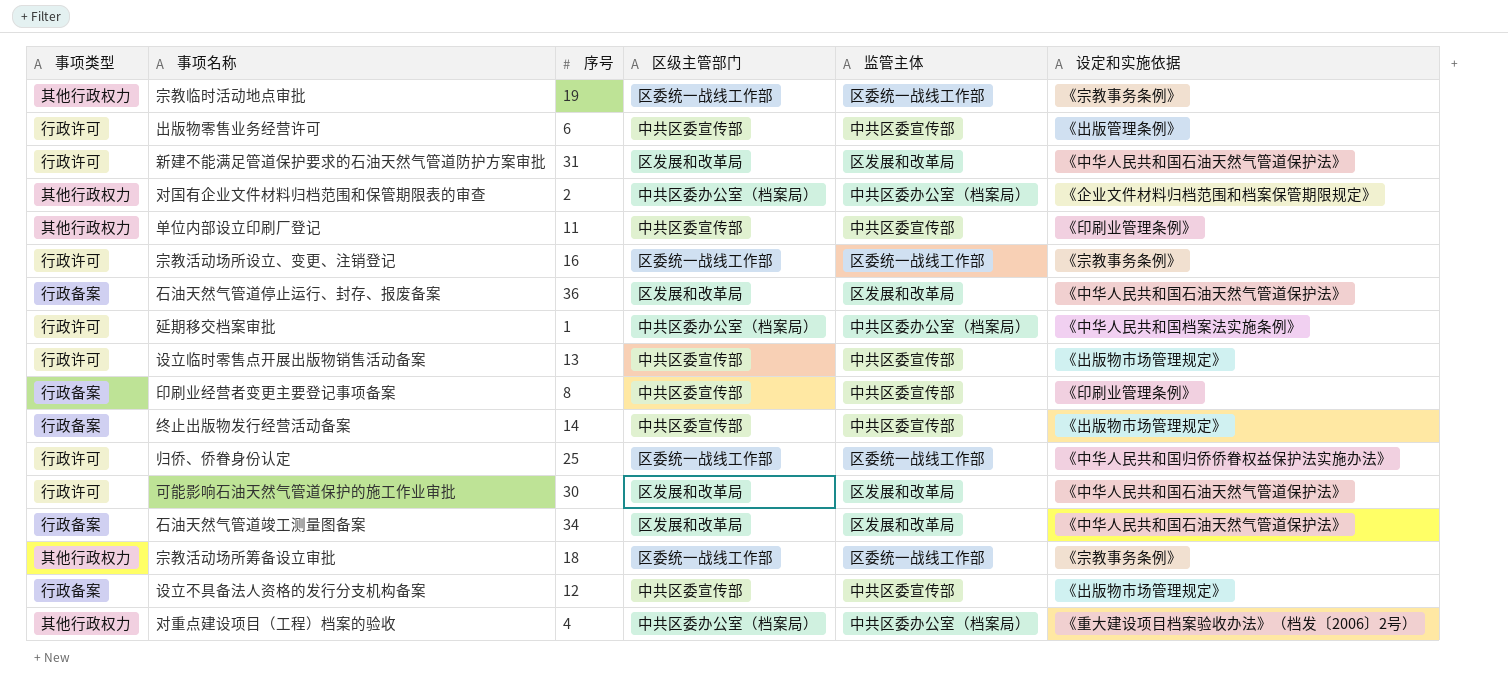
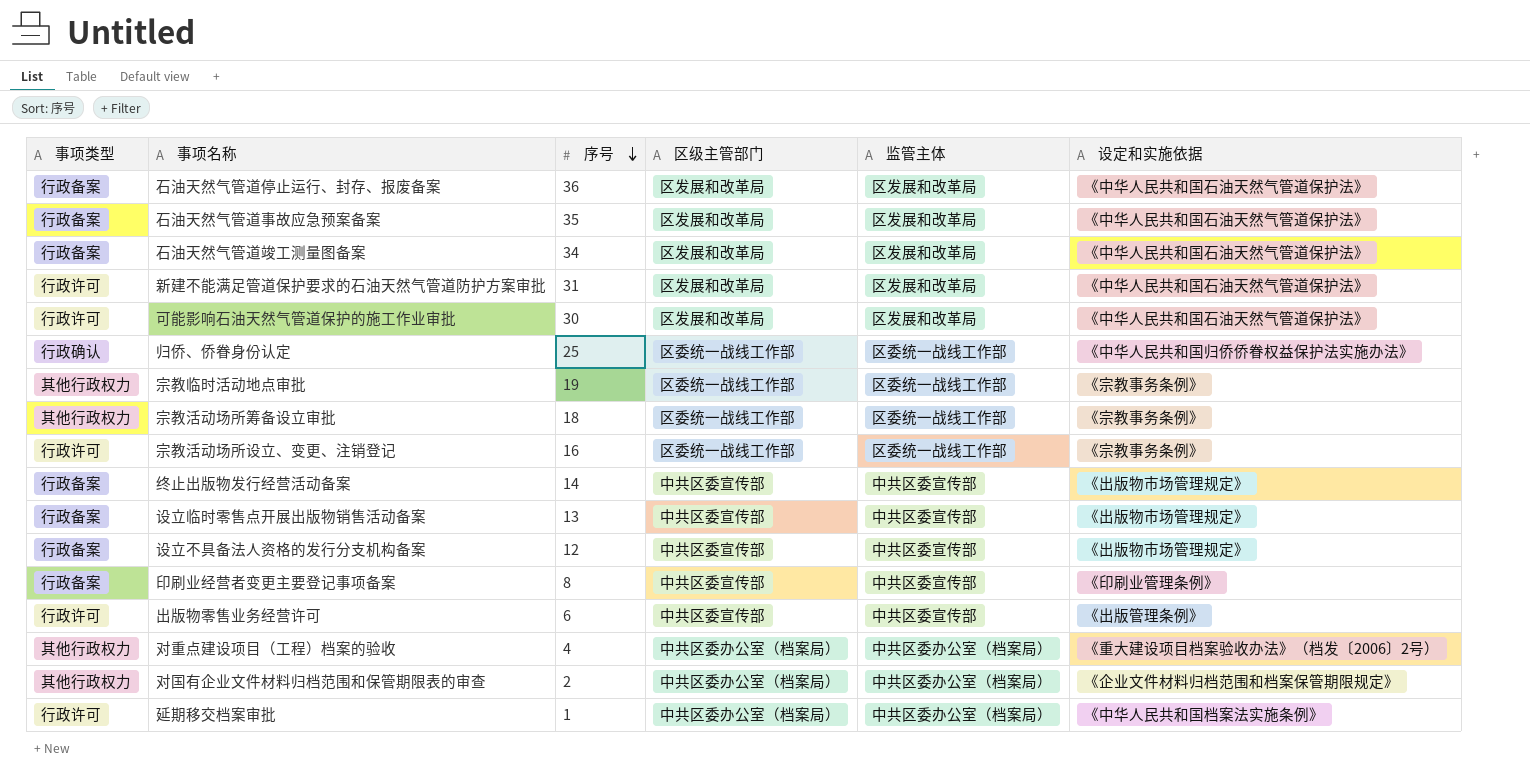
row order: none -> 序号 descending
row 单位内部设立印刷厂登记: 其他行政权力 | 11 | 中共区委宣传部 | 中共区委宣传部 | 《印刷业管理条例》 -> none
row 石油天然气管道事故应急预案备案: none -> 行政备案 | 35 | 区发展和改革局 | 区发展和改革局 | 《中华人民共和国石油天然气管道保护法》
归侨、侨眷身份认定 | 事项类型: 行政许可 -> 行政确认
设立临时零售点开展出版物销售活动备案 | 事项类型: 行政许可 -> 行政备案

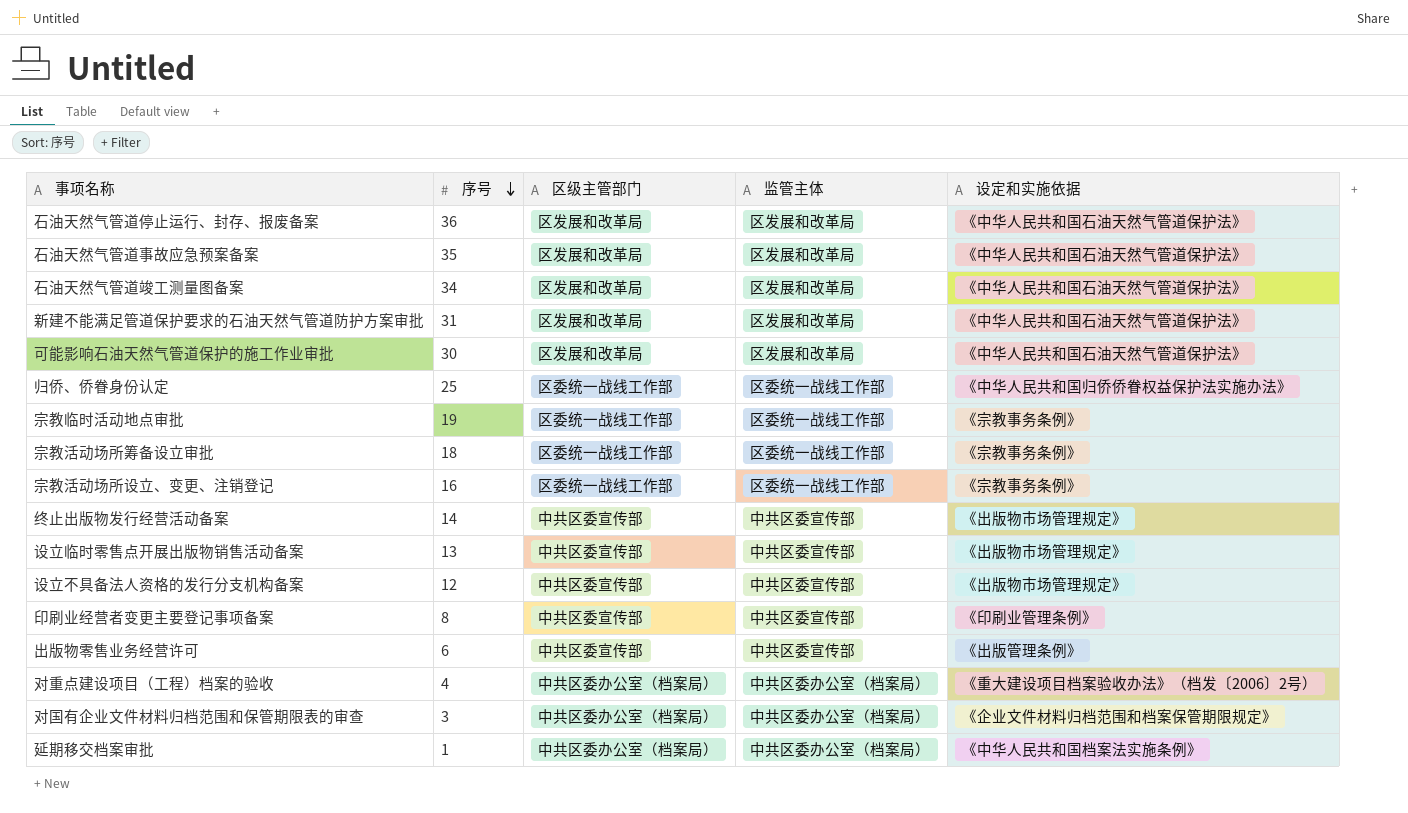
column 事项类型 | position: 1 -> none
对国有企业文件材料归档范围和保管期限表的审查 | 序号: 2 -> 3

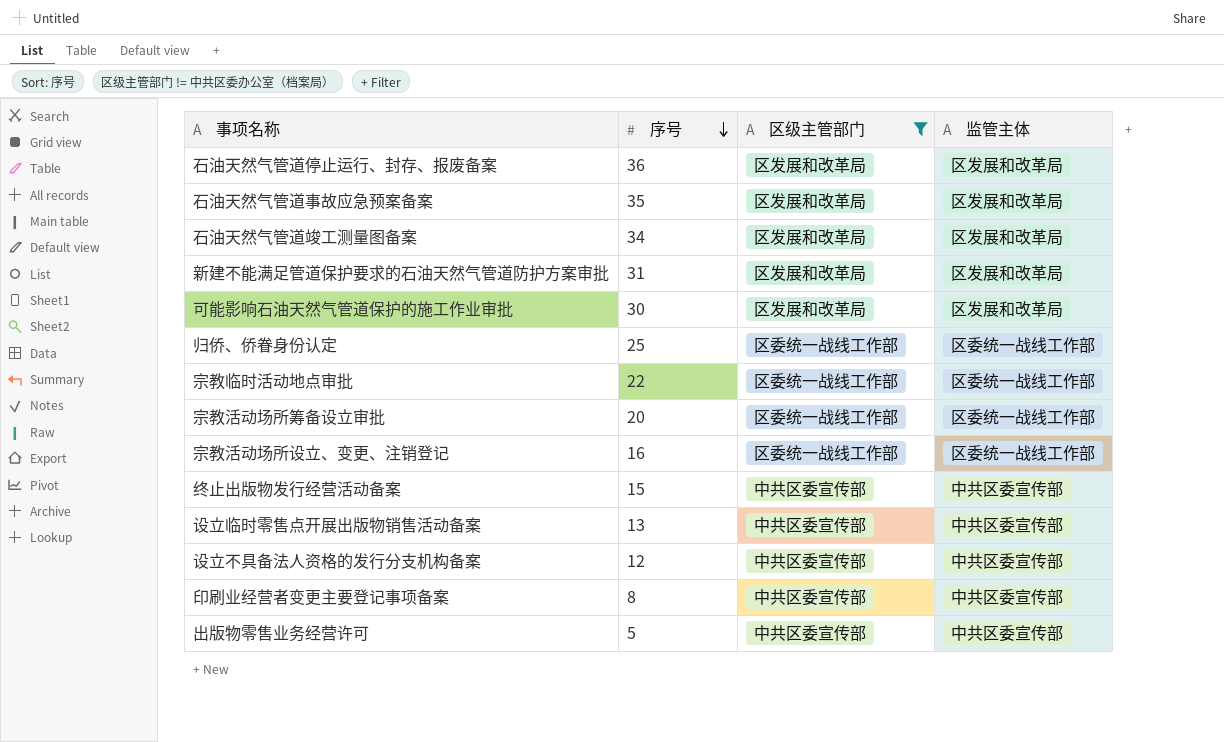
filter: none -> 区级主管部门 != 中共区委办公室（档案局）
column 设定和实施依据 | position: 5 -> none
宗教临时活动地点审批 | 序号: 19 -> 22
宗教活动场所筹备设立审批 | 序号: 18 -> 20
终止出版物发行经营活动备案 | 序号: 14 -> 15
出版物零售业务经营许可 | 序号: 6 -> 5

